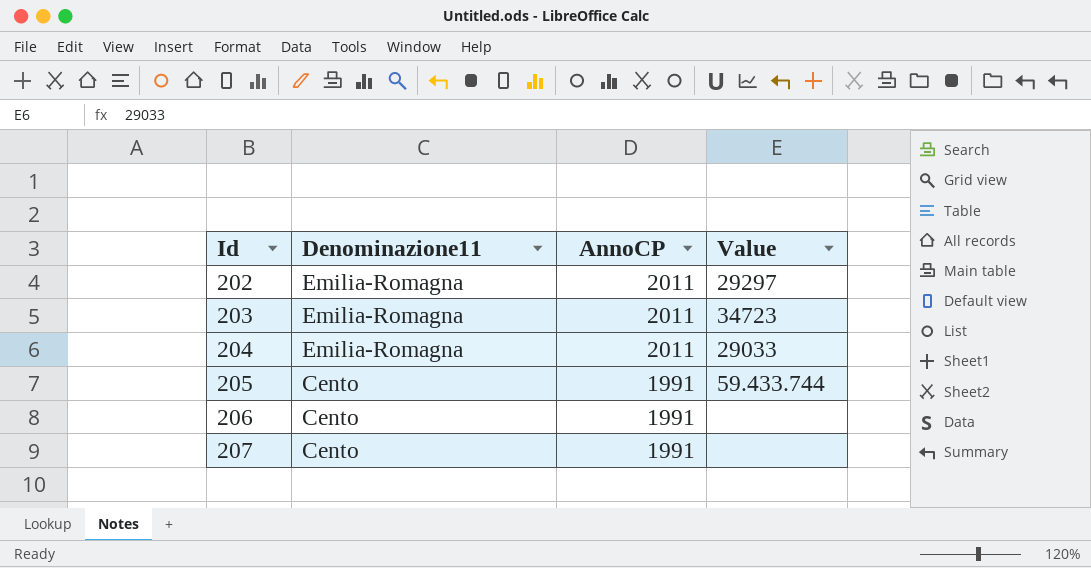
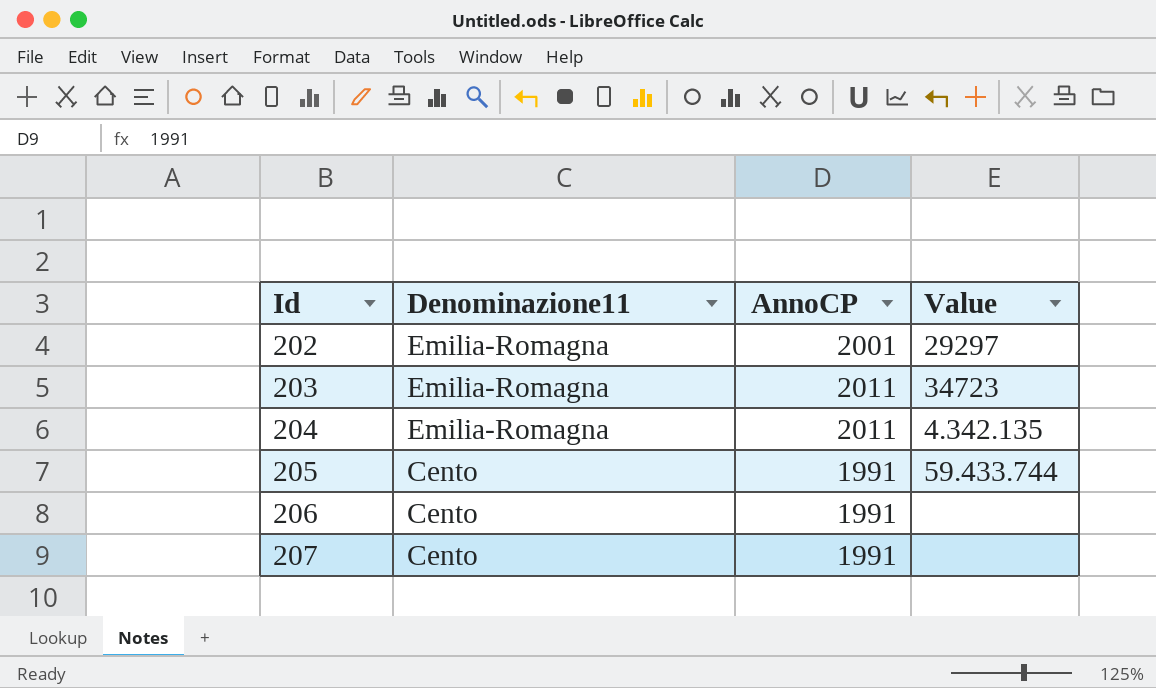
202 | AnnoCP: 2011 -> 2001
204 | Value: 29033 -> 4.342.135

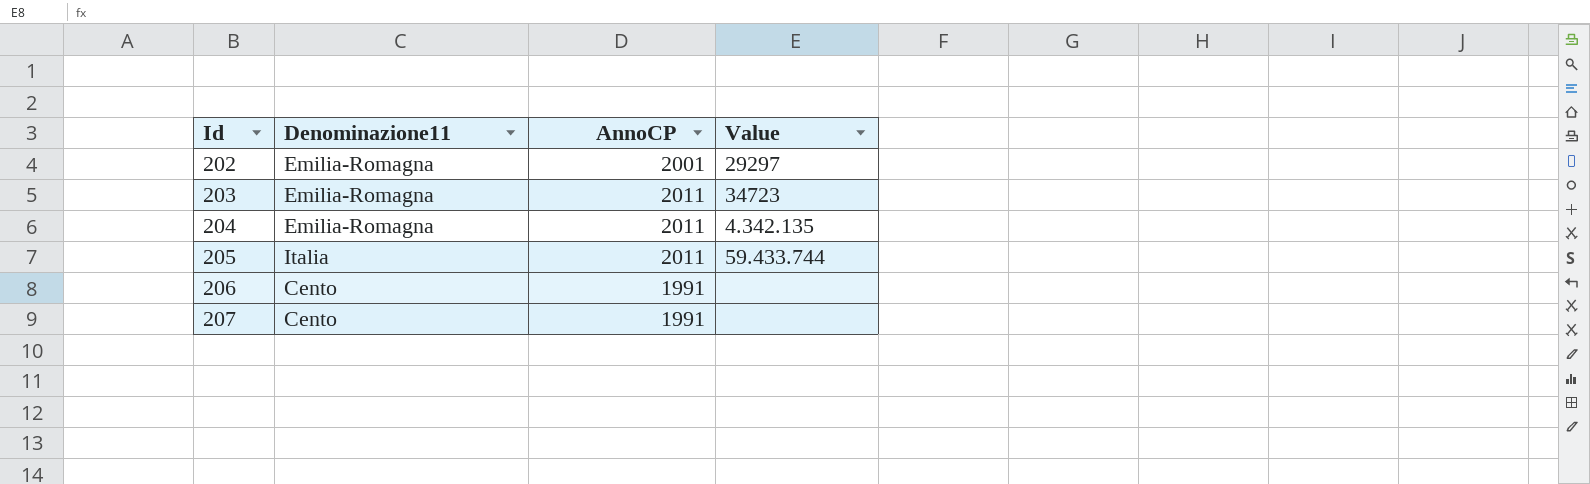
205 | Denominazione11: Cento -> Italia
205 | AnnoCP: 1991 -> 2011

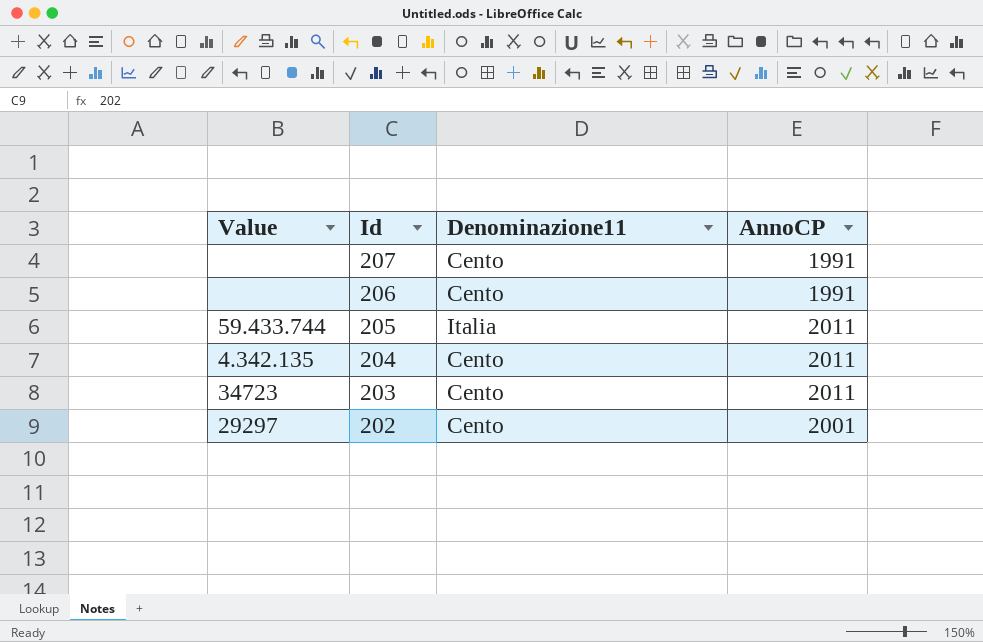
row order: Id ascending -> Id descending
column Value | position: 4 -> 1
204 | Denominazione11: Emilia-Romagna -> Cento
203 | Denominazione11: Emilia-Romagna -> Cento
202 | Denominazione11: Emilia-Romagna -> Cento

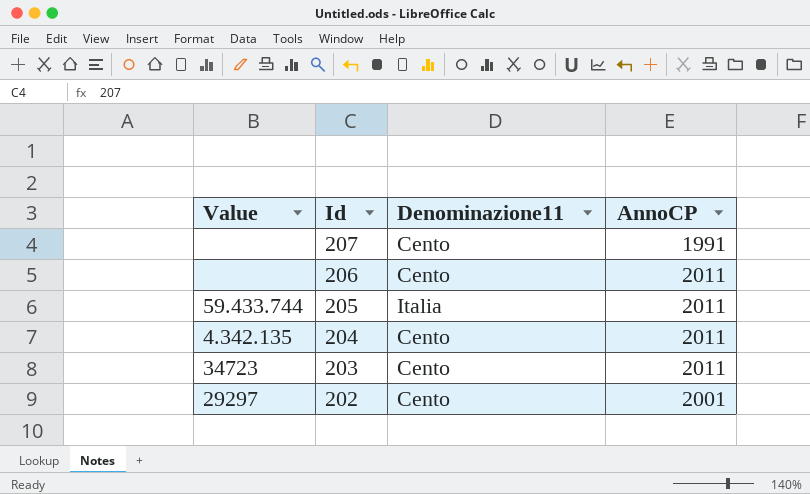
206 | AnnoCP: 1991 -> 2011

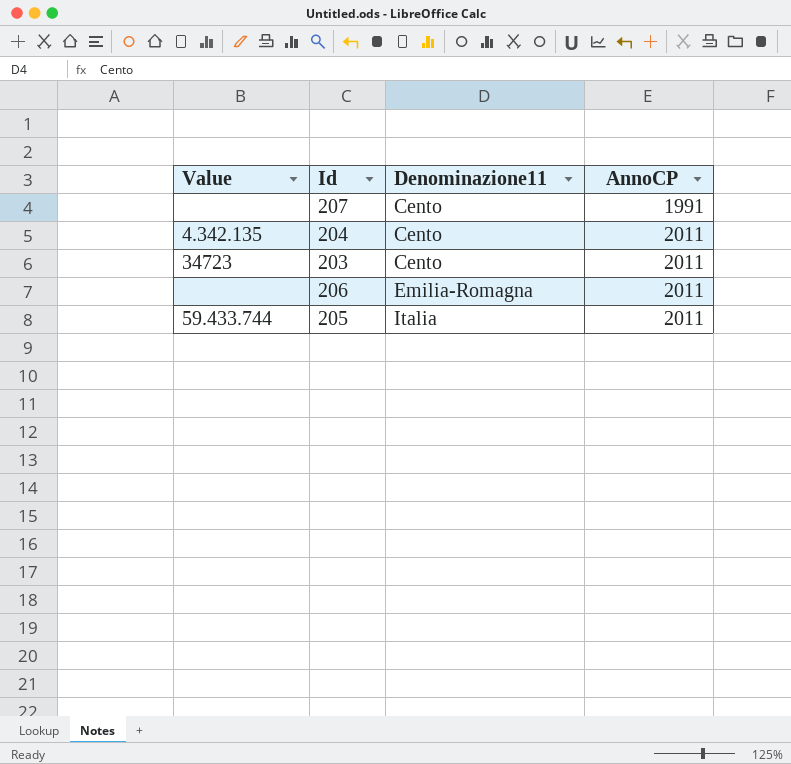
row order: Id descending -> Denominazione11 ascending
row 202: 29297 | Cento | 2001 -> none
206 | Denominazione11: Cento -> Emilia-Romagna

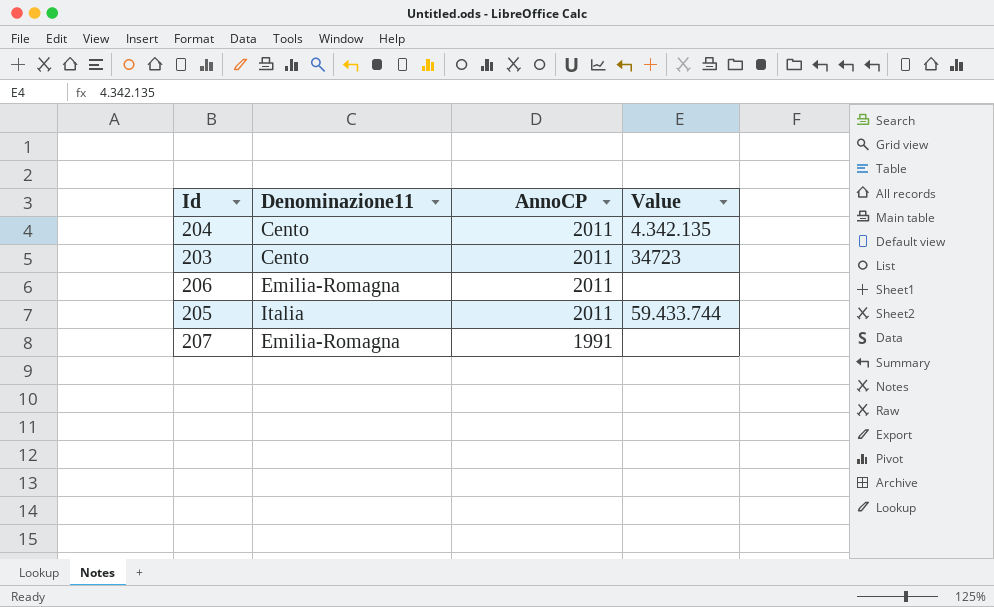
row order: Denominazione11 ascending -> AnnoCP descending
column Value | position: 1 -> 4
207 | Denominazione11: Cento -> Emilia-Romagna

